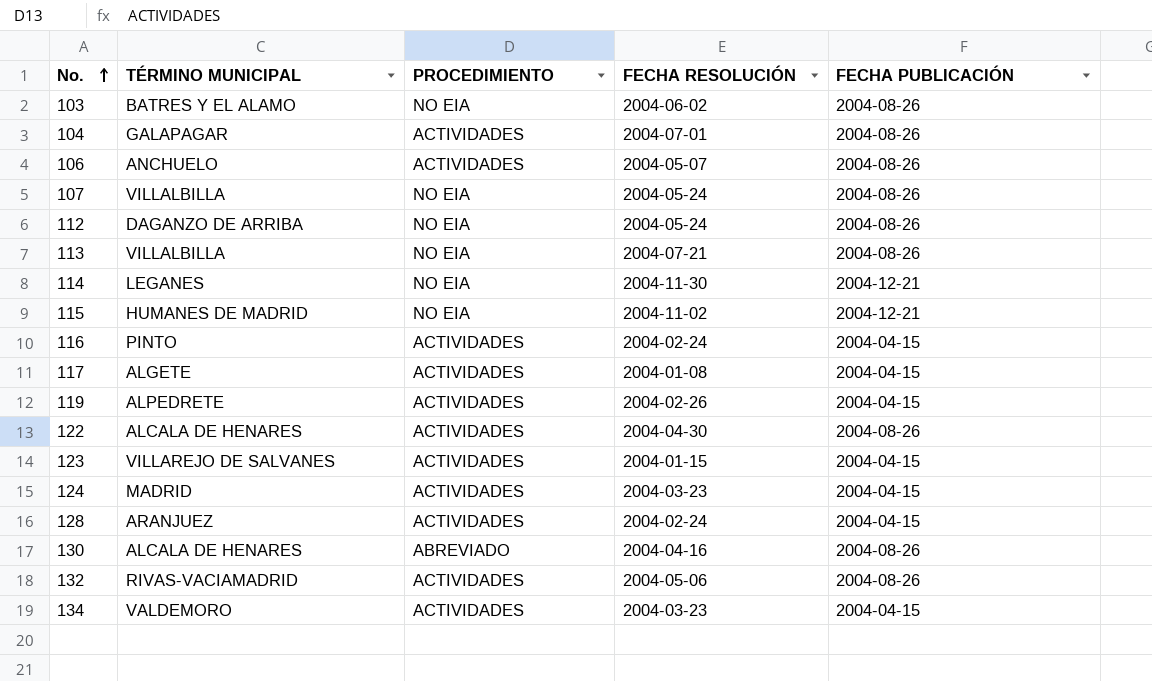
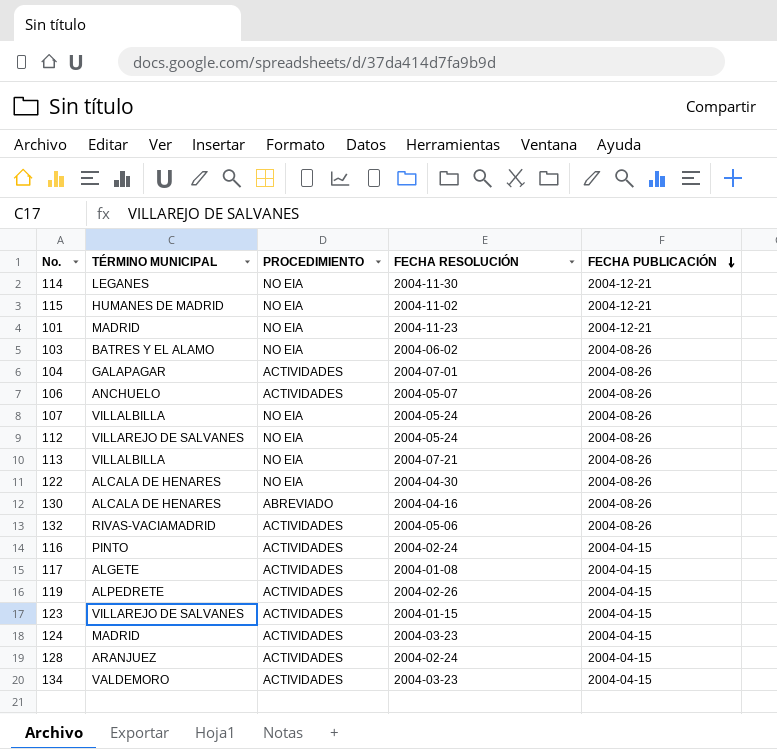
row order: No. ascending -> FECHA PUBLICACIÓN descending
row 101: none -> MADRID | NO EIA | 2004-11-23 | 2004-12-21
112 | TÉRMINO MUNICIPAL: DAGANZO DE ARRIBA -> VILLAREJO DE SALVANES
122 | PROCEDIMIENTO: ACTIVIDADES -> NO EIA

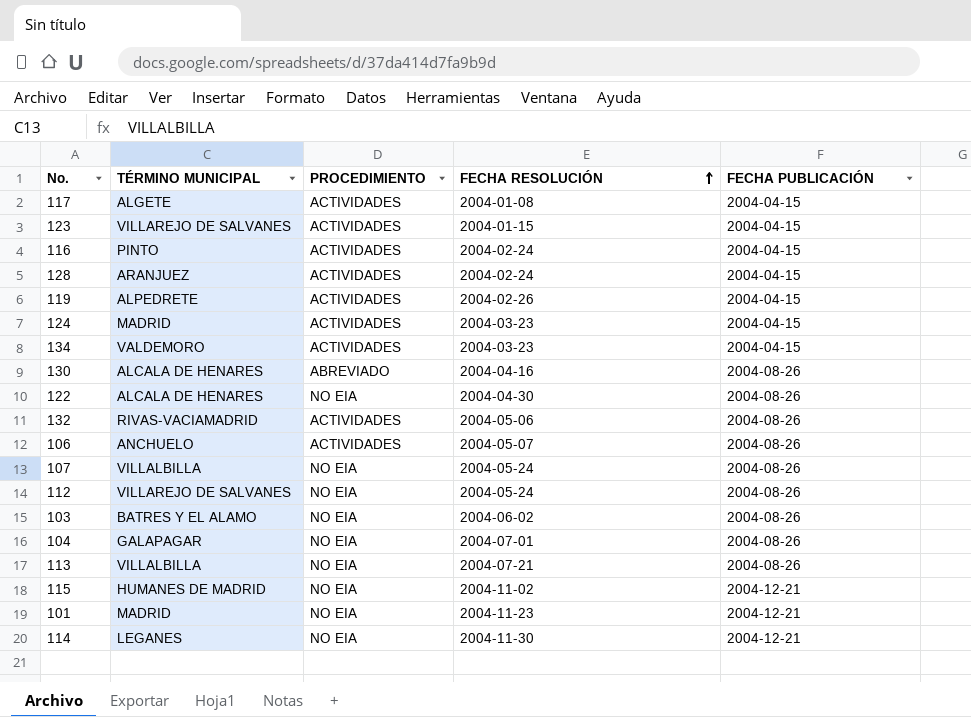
row order: FECHA PUBLICACIÓN descending -> FECHA RESOLUCIÓN ascending
104 | PROCEDIMIENTO: ACTIVIDADES -> NO EIA

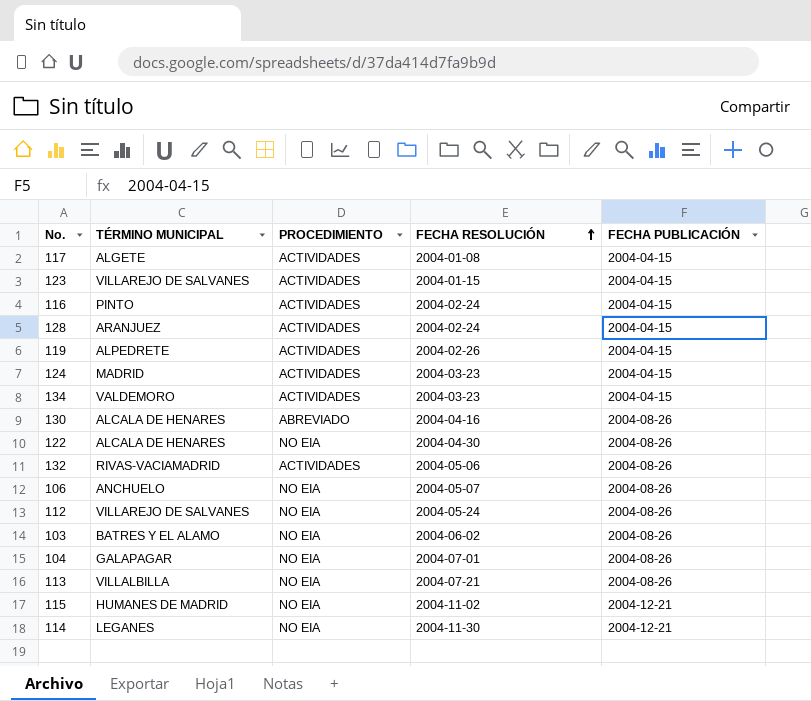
row 107: VILLALBILLA | NO EIA | 2004-05-24 | 2004-08-26 -> none
row 101: MADRID | NO EIA | 2004-11-23 | 2004-12-21 -> none
106 | PROCEDIMIENTO: ACTIVIDADES -> NO EIA

